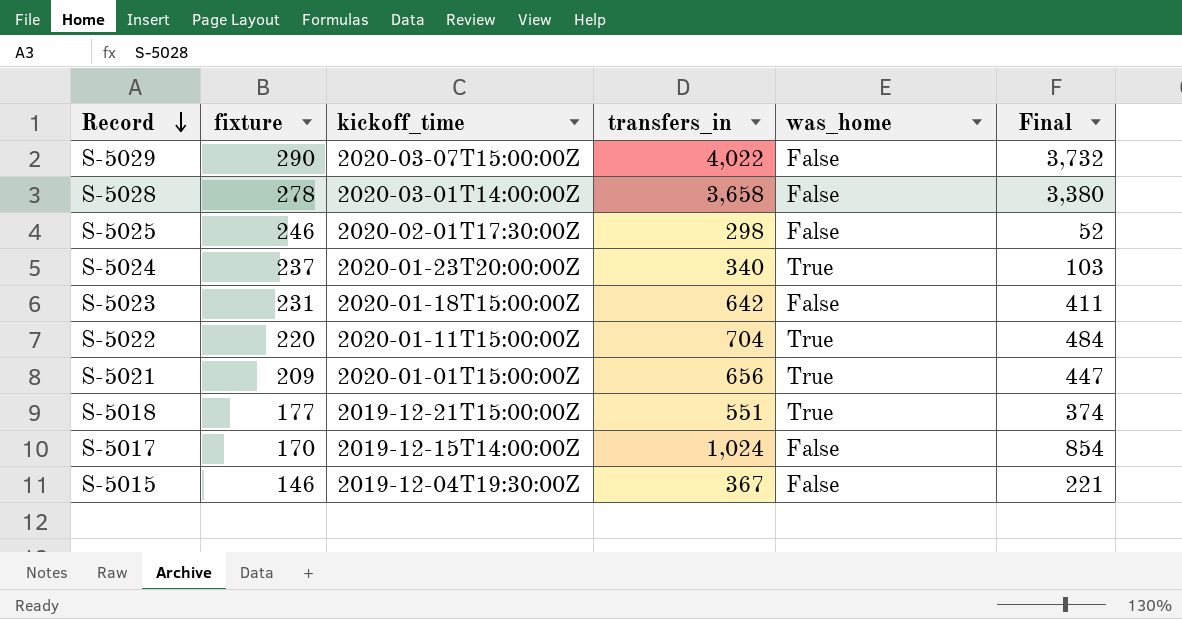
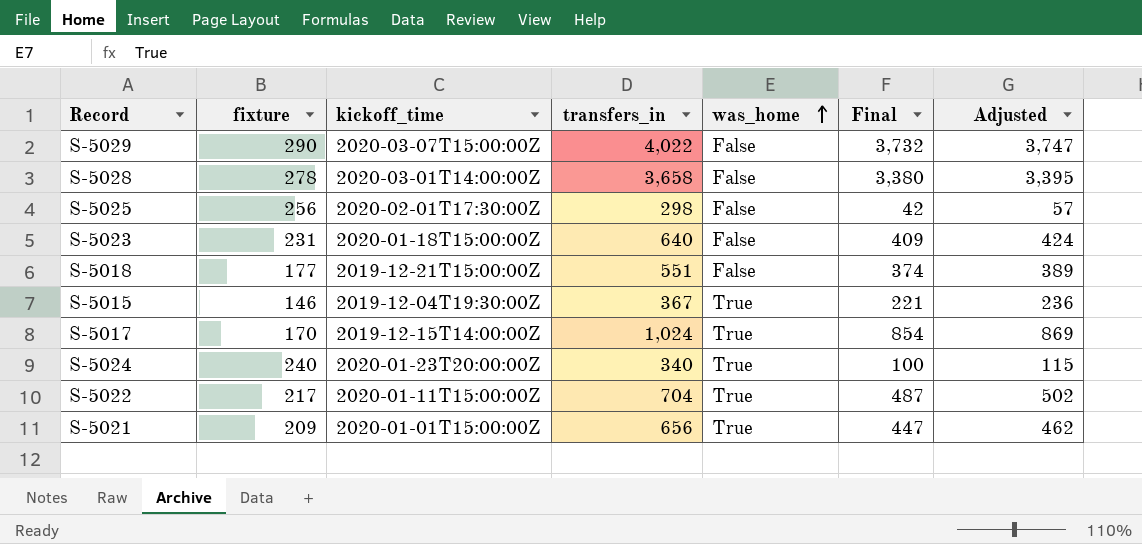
row order: Record descending -> was_home ascending
column Adjusted | formula: none -> [Final] + 15
S-5025 | fixture: 246 -> 256
S-5025 | Final: 52 -> 42
S-5023 | transfers_in: 642 -> 640
S-5023 | Final: 411 -> 409
S-5018 | was_home: True -> False
S-5015 | was_home: False -> True
S-5017 | was_home: False -> True
S-5024 | fixture: 237 -> 240
S-5024 | Final: 103 -> 100
S-5022 | fixture: 220 -> 217
S-5022 | Final: 484 -> 487

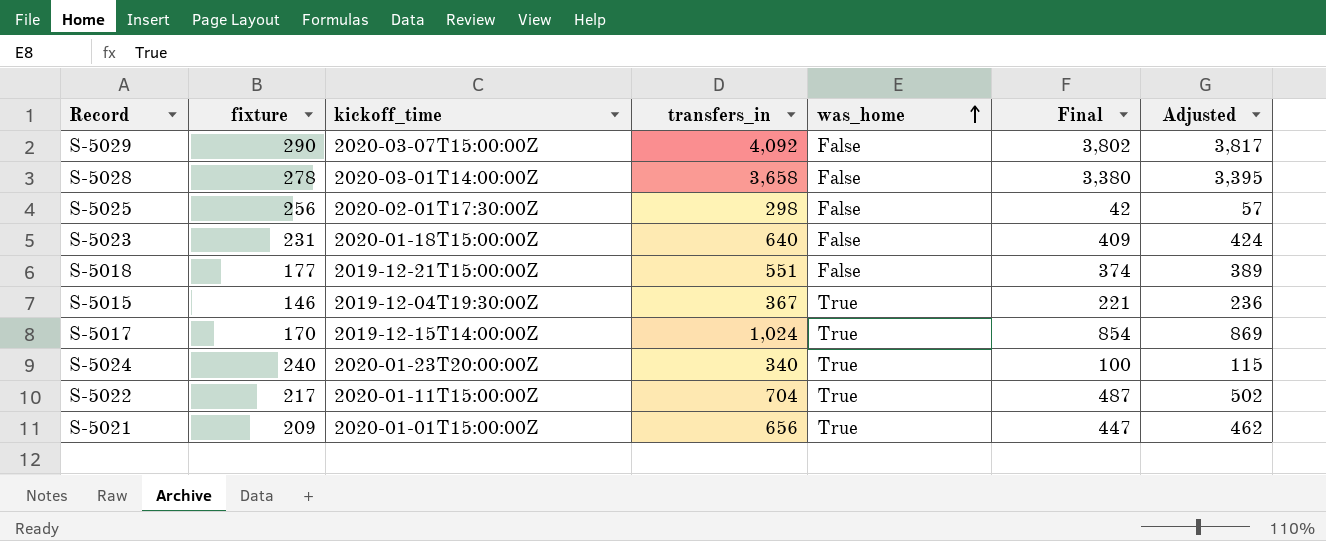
S-5029 | transfers_in: 4,022 -> 4,092
S-5029 | Final: 3,732 -> 3,802
S-5029 | Adjusted: 3,747 -> 3,817

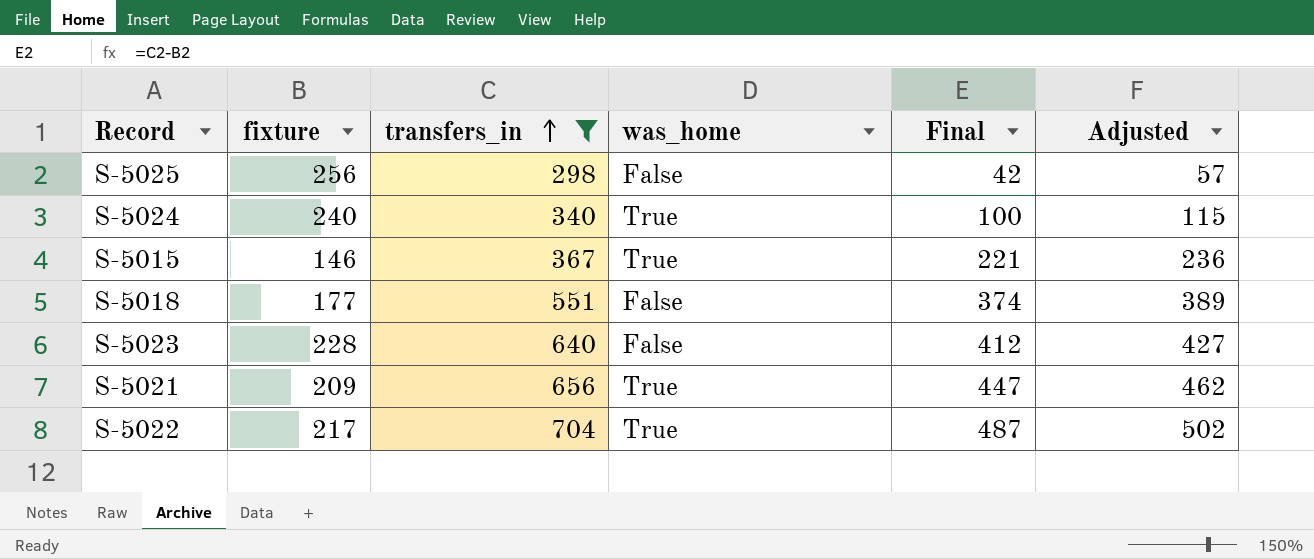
filter: none -> transfers_in <= 704
row order: was_home ascending -> transfers_in ascending
column kickoff_time | position: 3 -> none
S-5023 | fixture: 231 -> 228
S-5023 | Final: 409 -> 412
S-5023 | Adjusted: 424 -> 427

